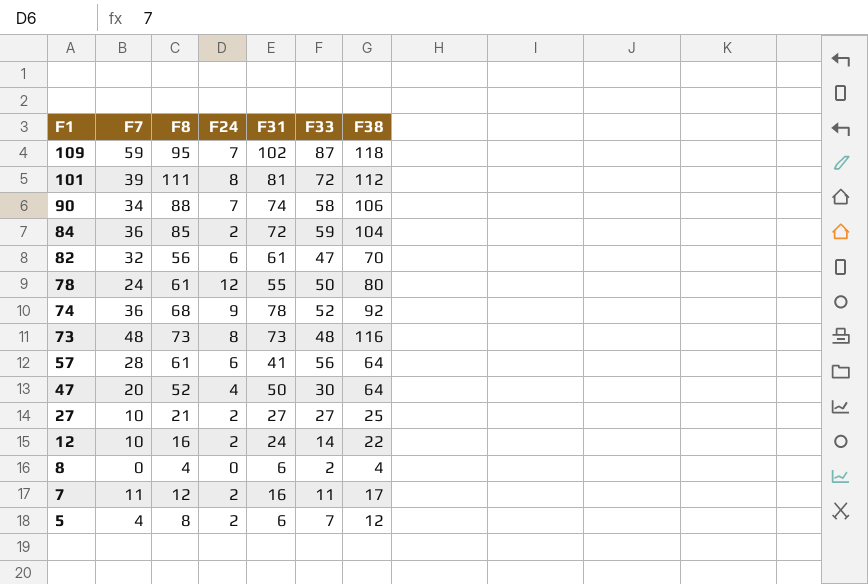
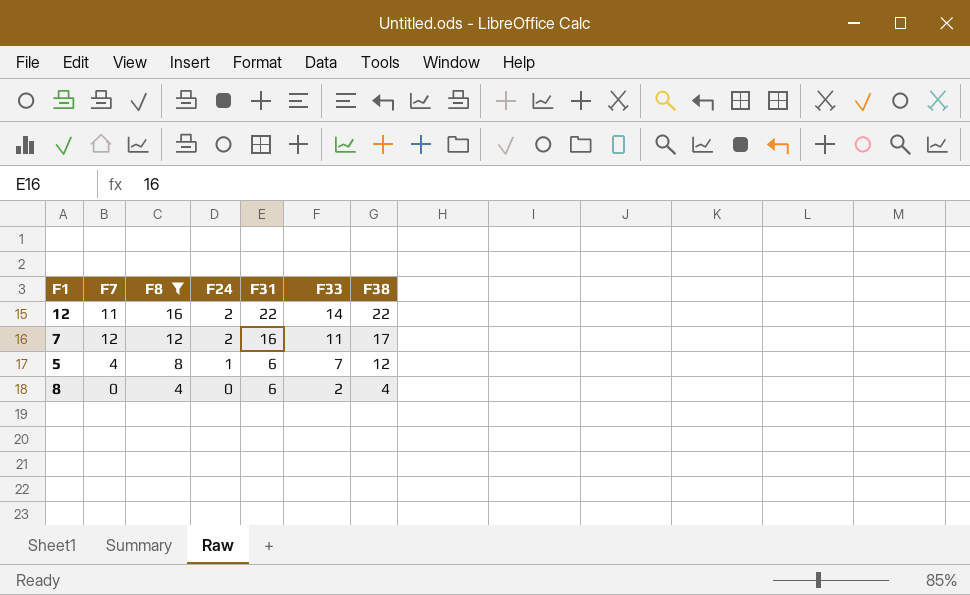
filter: none -> F8 <= 16
row order: F1 descending -> F8 descending
12 | F7: 10 -> 11
12 | F31: 24 -> 22
7 | F7: 11 -> 12
5 | F24: 2 -> 1

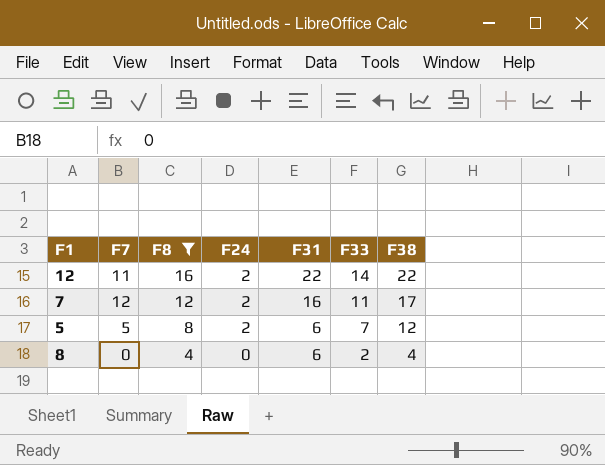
5 | F7: 4 -> 5
5 | F24: 1 -> 2

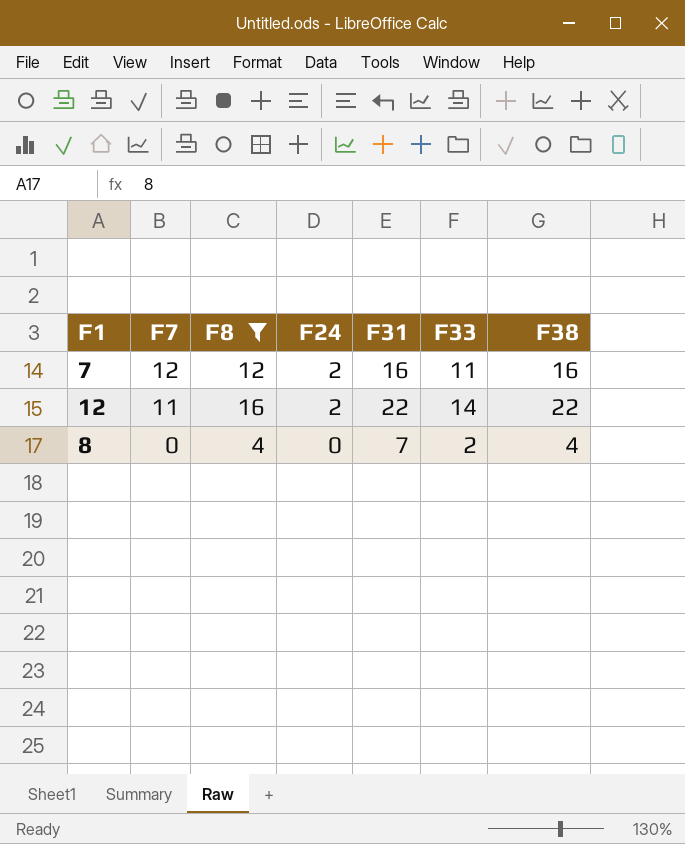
row order: F8 descending -> F7 descending
row 5: 5 | 8 | 2 | 6 | 7 | 12 -> none
7 | F38: 17 -> 16
8 | F31: 6 -> 7

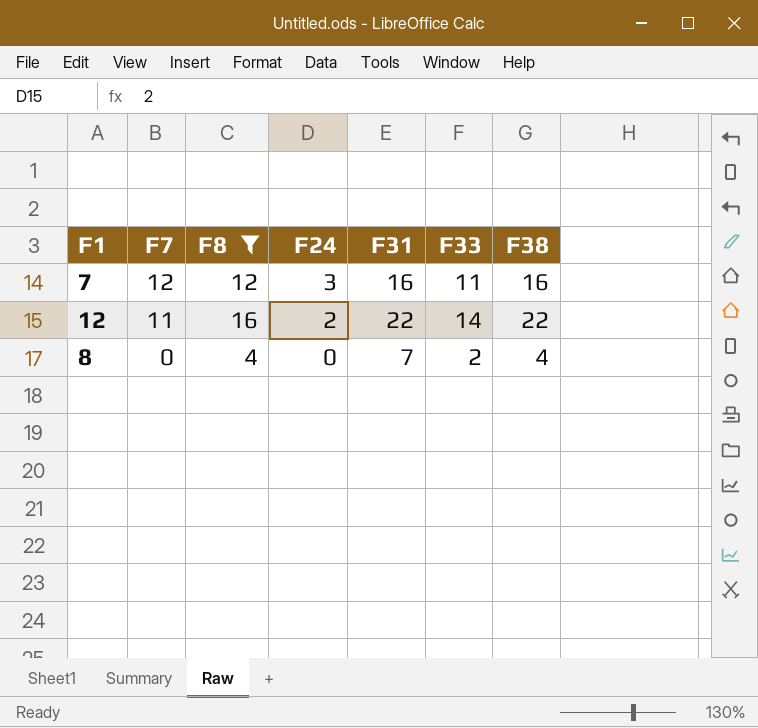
7 | F24: 2 -> 3

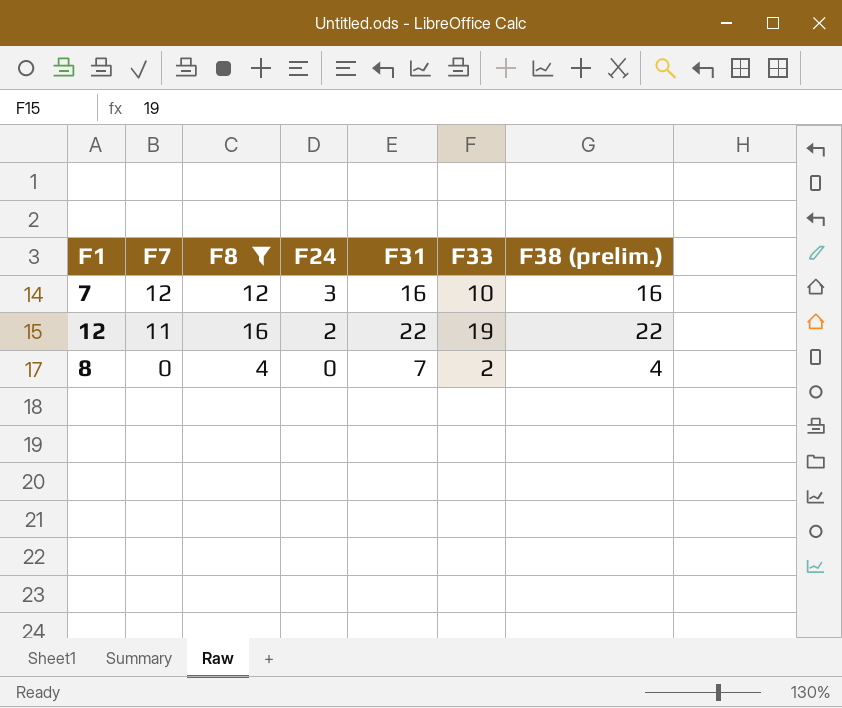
column name: F38 -> F38 (prelim.)
7 | F33: 11 -> 10
12 | F33: 14 -> 19

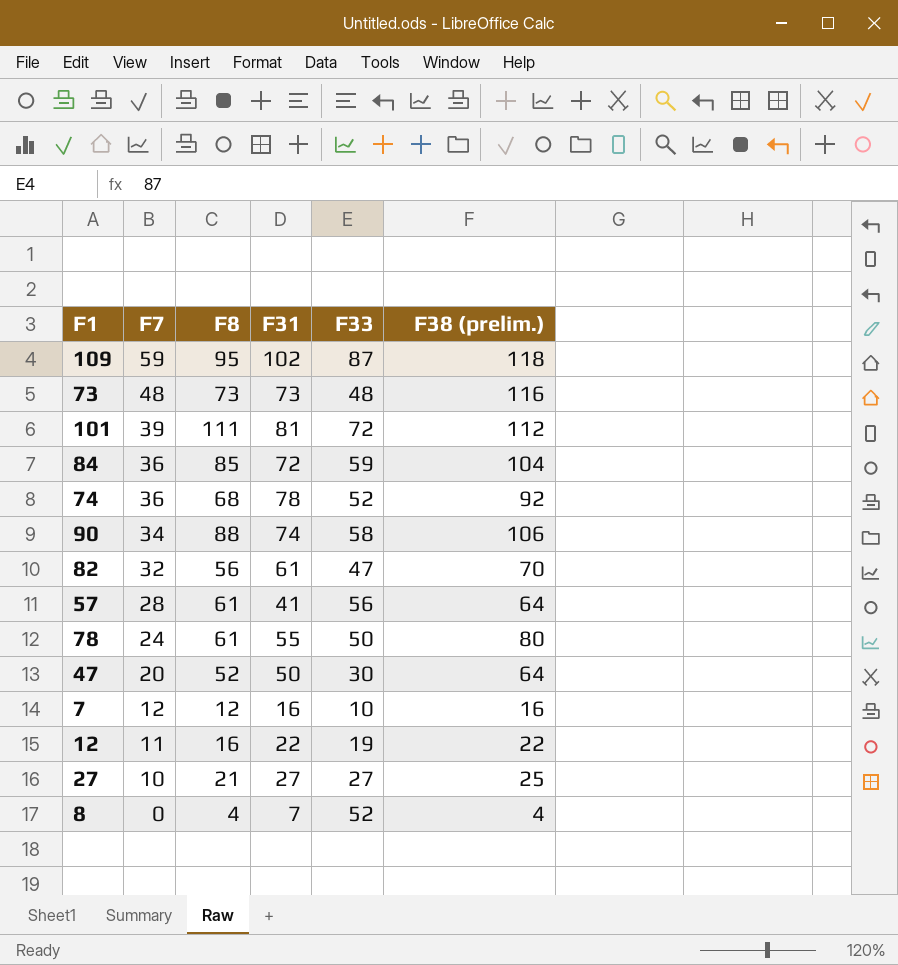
filter: F8 <= 16 -> none
column F24 | position: 4 -> none
8 | F33: 2 -> 52

